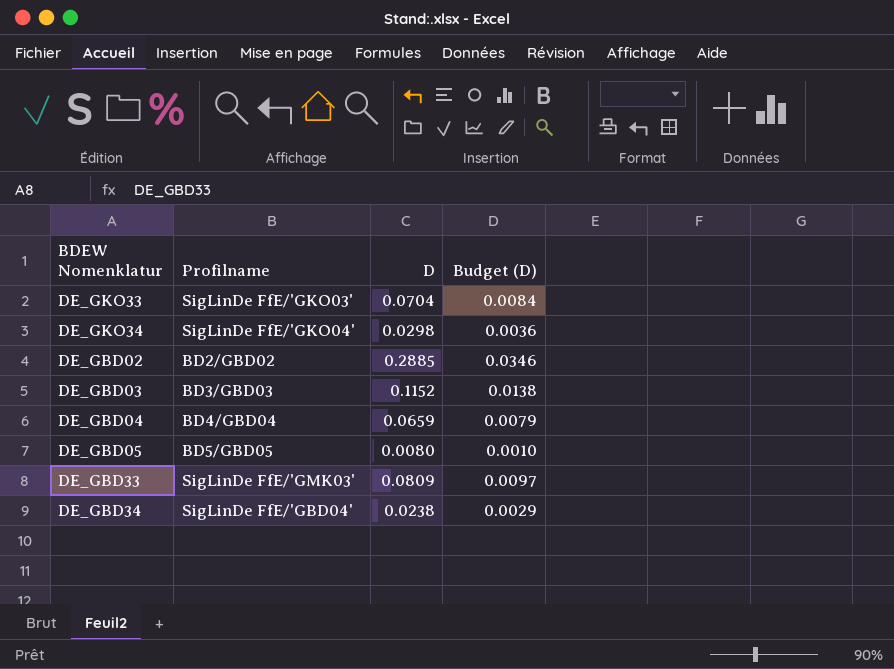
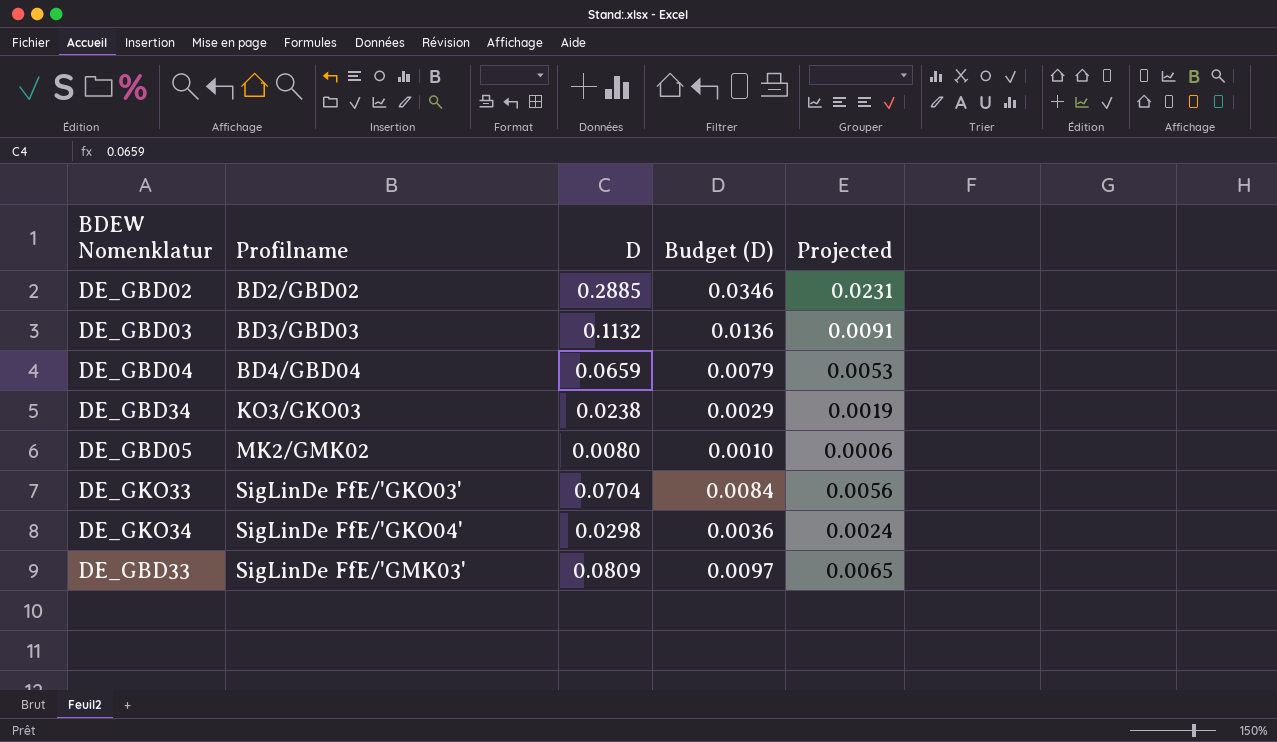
row order: none -> Profilname ascending
column Projected | formula: none -> [D] * 0.08
DE_GBD03 | D: 0.1152 -> 0.1132
DE_GBD03 | Budget (D): 0.0138 -> 0.0136
DE_GBD34 | Profilname: SigLinDe FfE/'GBD04' -> KO3/GKO03
DE_GBD05 | Profilname: BD5/GBD05 -> MK2/GMK02

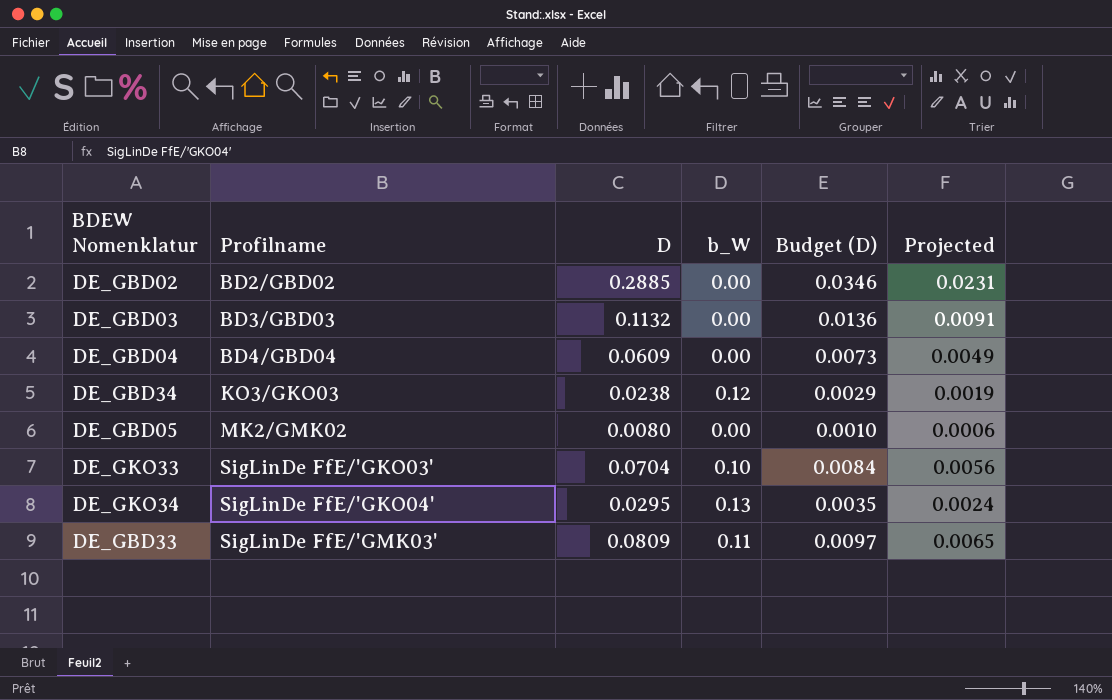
column b_W | position: none -> 4
DE_GBD04 | D: 0.0659 -> 0.0609
DE_GBD04 | Budget (D): 0.0079 -> 0.0073
DE_GBD04 | Projected: 0.0053 -> 0.0049
DE_GKO34 | D: 0.0298 -> 0.0295
DE_GKO34 | Budget (D): 0.0036 -> 0.0035

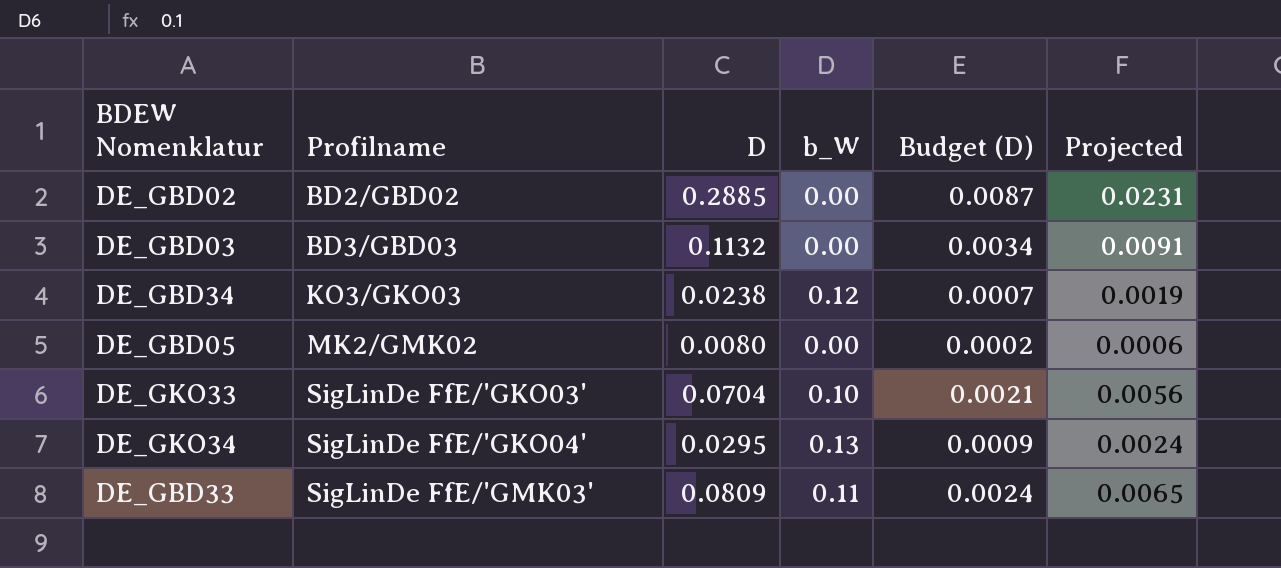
column Budget (D) | formula: [D] * 0.12 -> [D] * 0.03
row DE_GBD04: BD4/GBD04 | 0.0609 | 0.00 | 0.0073 | 0.0049 -> none

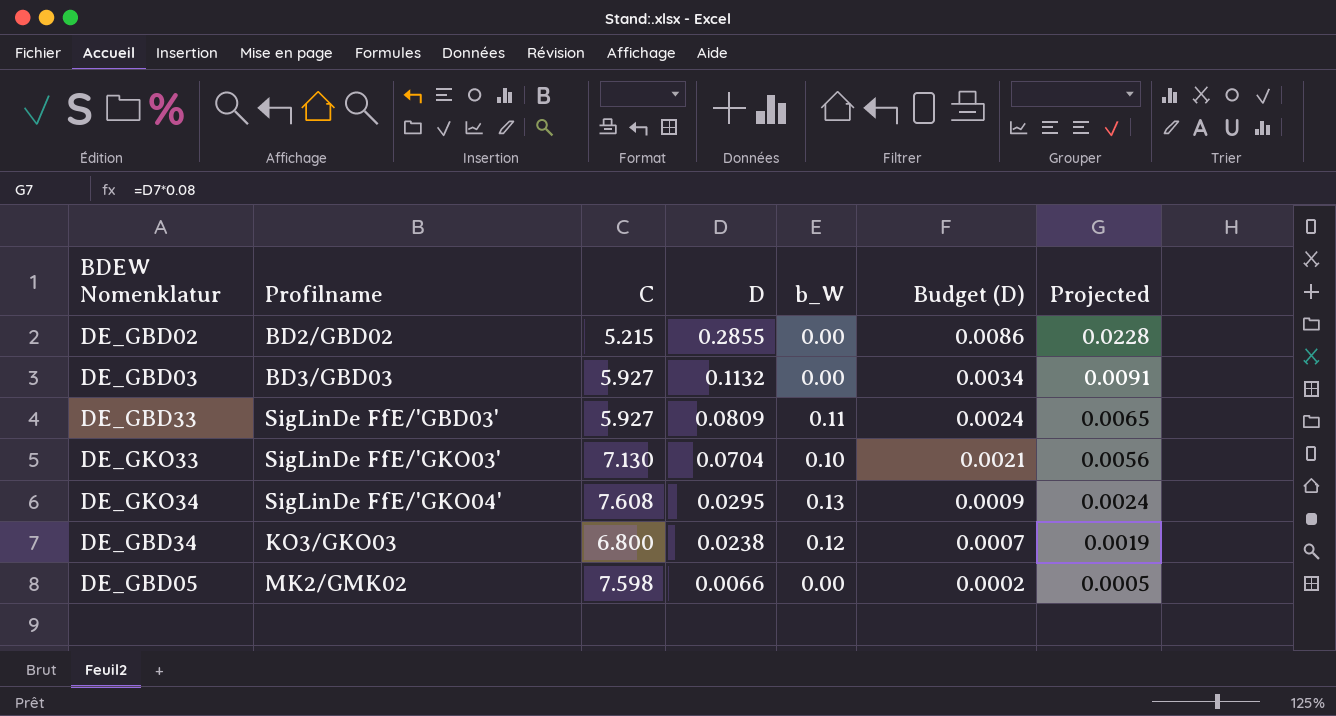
row order: Profilname ascending -> D descending
column C | position: none -> 3
DE_GBD02 | D: 0.2885 -> 0.2855
DE_GBD02 | Budget (D): 0.0087 -> 0.0086
DE_GBD02 | Projected: 0.0231 -> 0.0228
DE_GBD33 | Profilname: SigLinDe FfE/'GMK03' -> SigLinDe FfE/'GBD03'
DE_GBD05 | D: 0.0080 -> 0.0066
DE_GBD05 | Projected: 0.0006 -> 0.0005

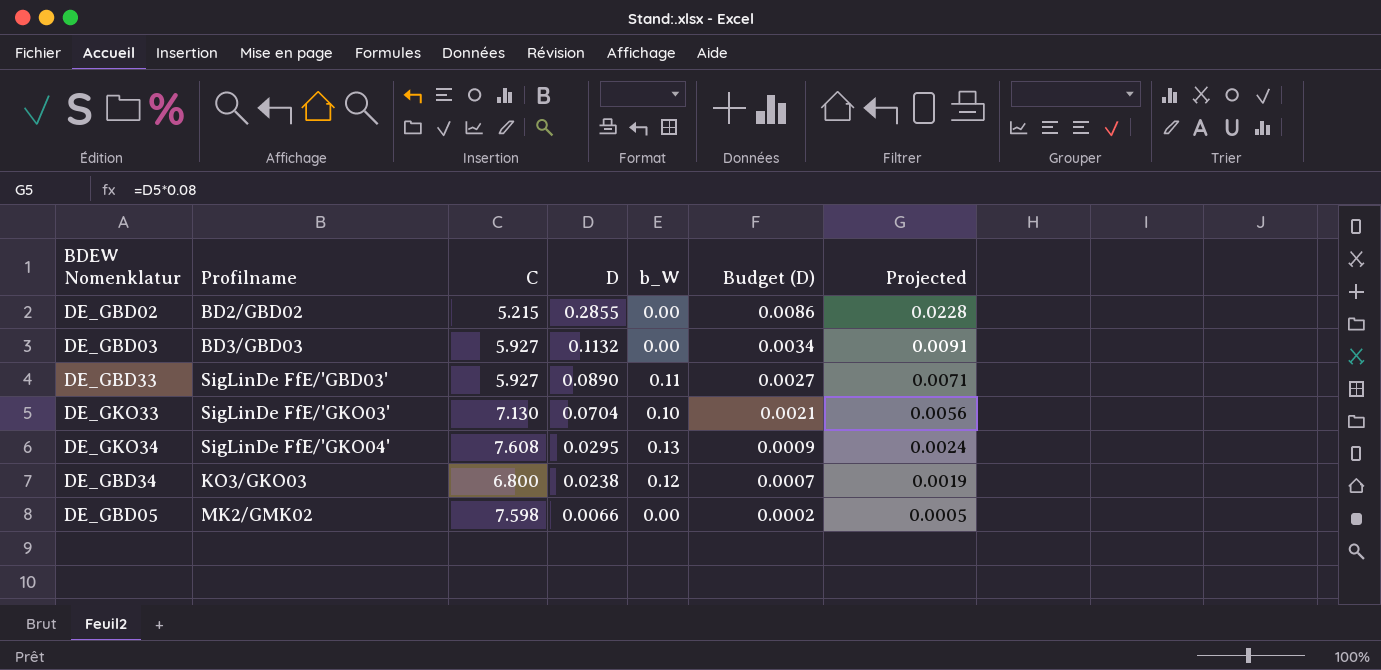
DE_GBD33 | D: 0.0809 -> 0.0890
DE_GBD33 | Budget (D): 0.0024 -> 0.0027
DE_GBD33 | Projected: 0.0065 -> 0.0071

